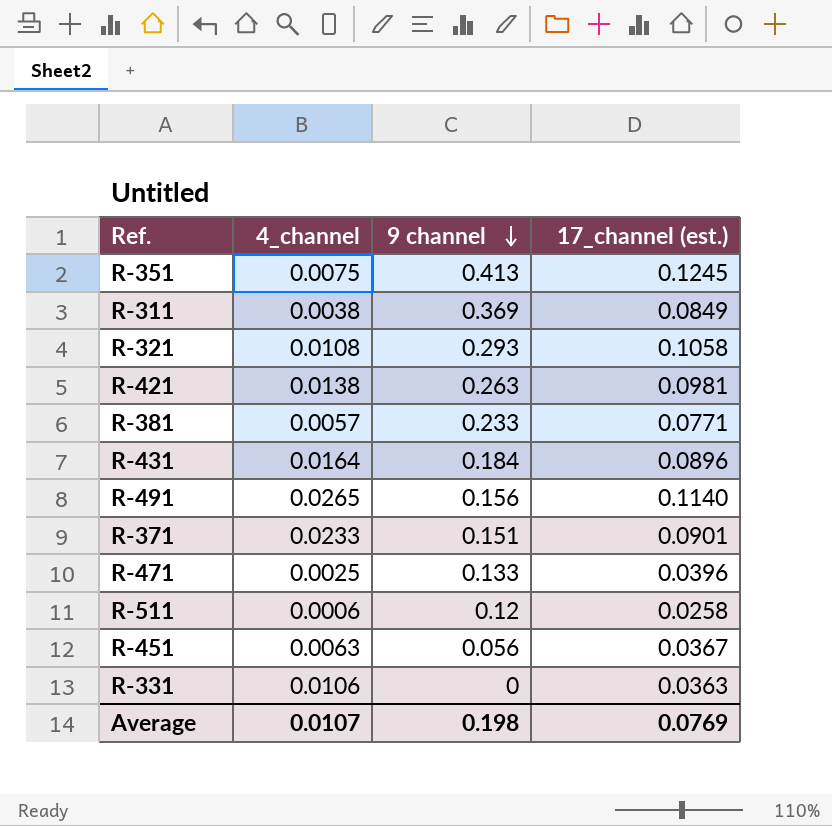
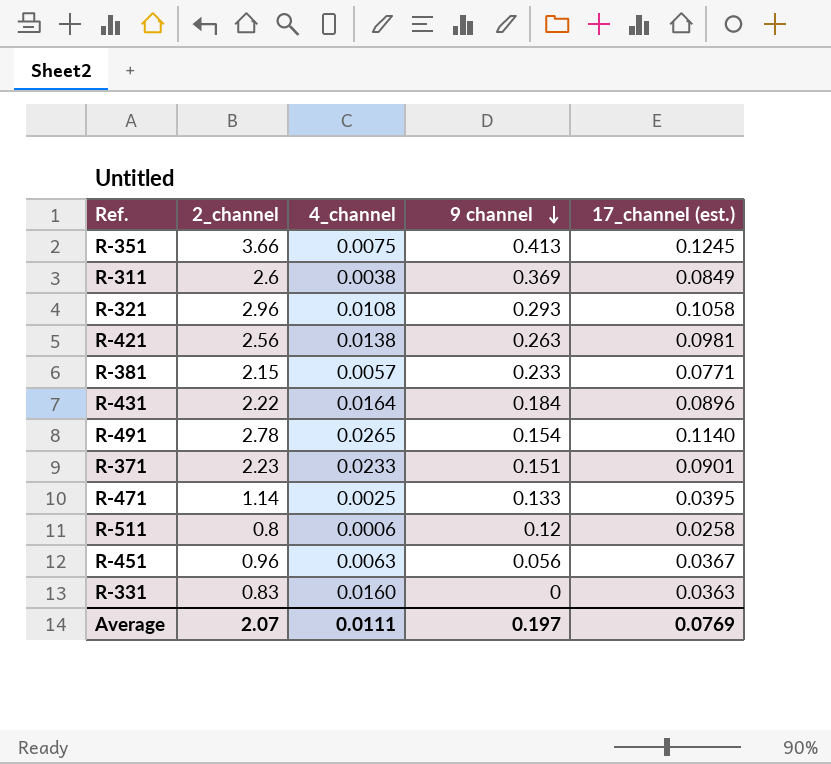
column 2_channel | position: none -> 2
R-491 | 9 channel: 0.156 -> 0.154
R-471 | 17_channel (est.): 0.0396 -> 0.0395
R-331 | 4_channel: 0.0106 -> 0.0160
Average | 4_channel: 0.0107 -> 0.0111
Average | 9 channel: 0.198 -> 0.197

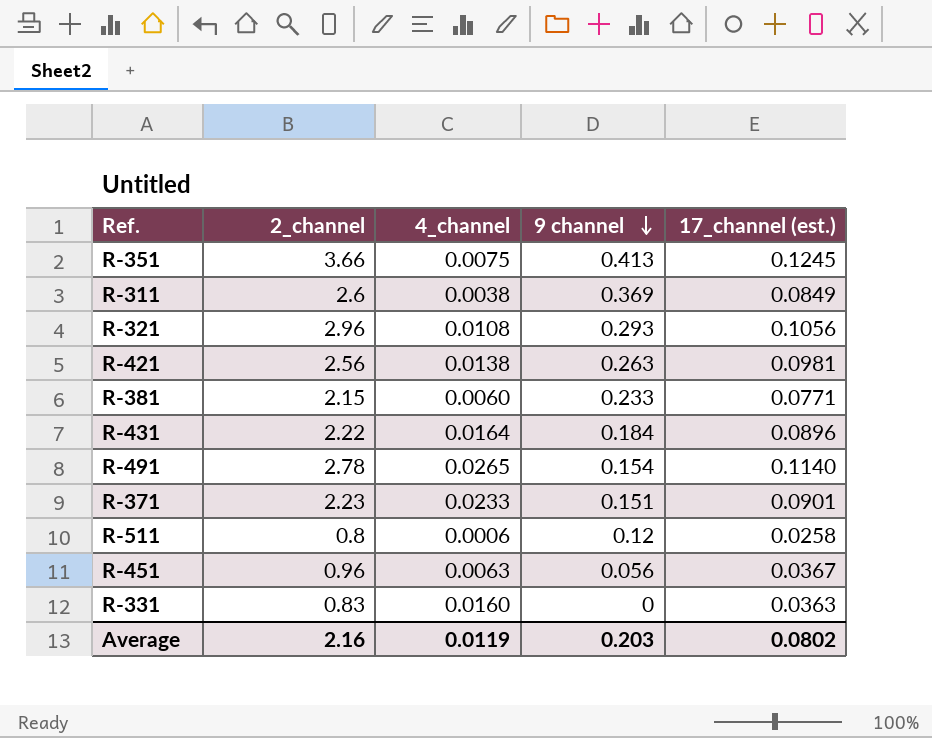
row R-471: 1.14 | 0.0025 | 0.133 | 0.0395 -> none
R-321 | 17_channel (est.): 0.1058 -> 0.1056
R-381 | 4_channel: 0.0057 -> 0.0060
Average | 2_channel: 2.07 -> 2.16
Average | 4_channel: 0.0111 -> 0.0119
Average | 9 channel: 0.197 -> 0.203
Average | 17_channel (est.): 0.0769 -> 0.0802

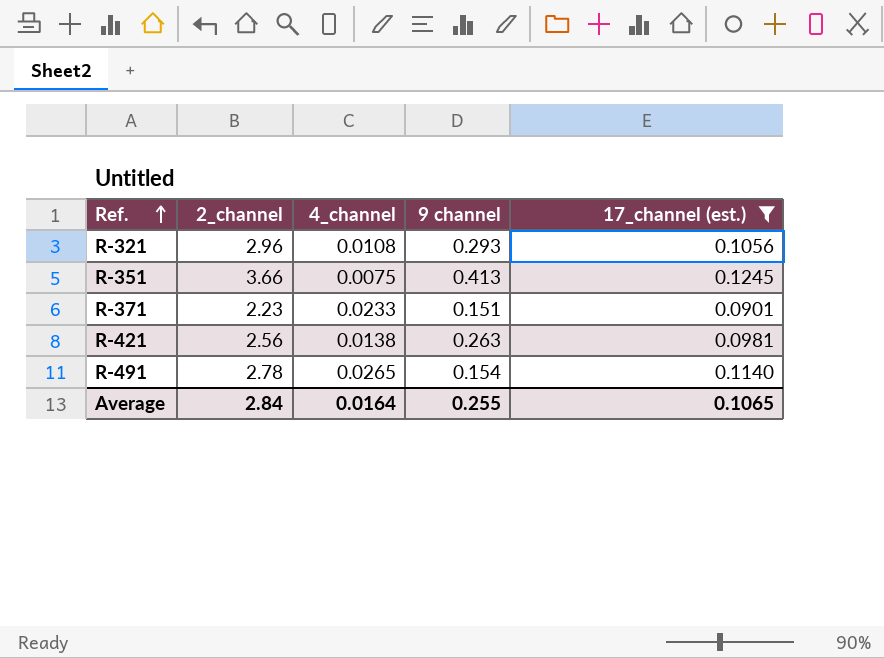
filter: none -> 17_channel (est.) >= 0.0901
row order: 9 channel descending -> Ref. ascending
Average | 2_channel: 2.16 -> 2.84
Average | 4_channel: 0.0119 -> 0.0164
Average | 9 channel: 0.203 -> 0.255
Average | 17_channel (est.): 0.0802 -> 0.1065

